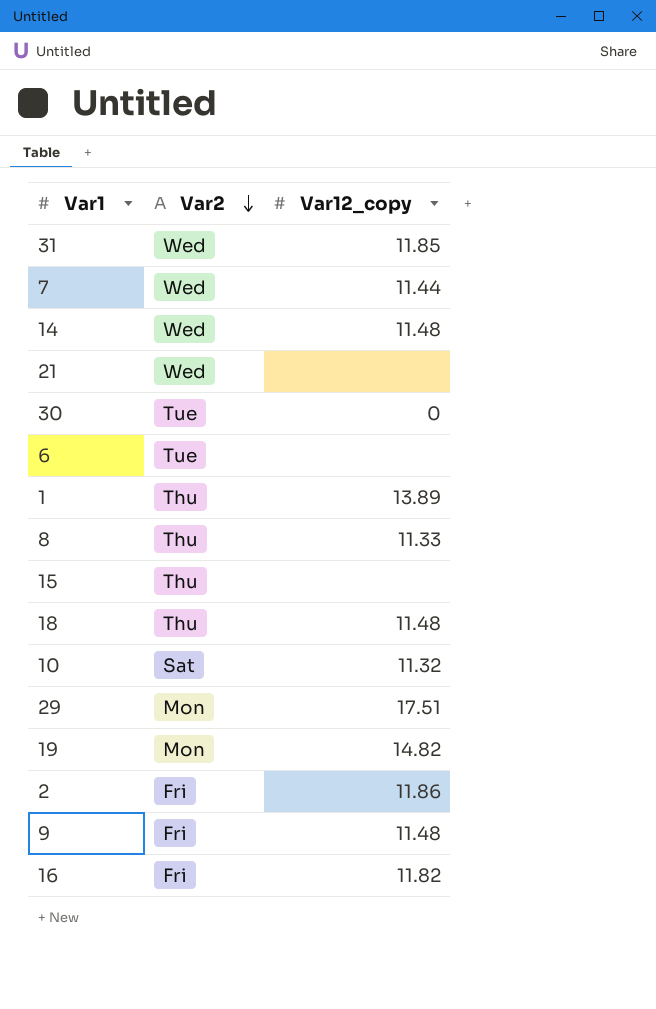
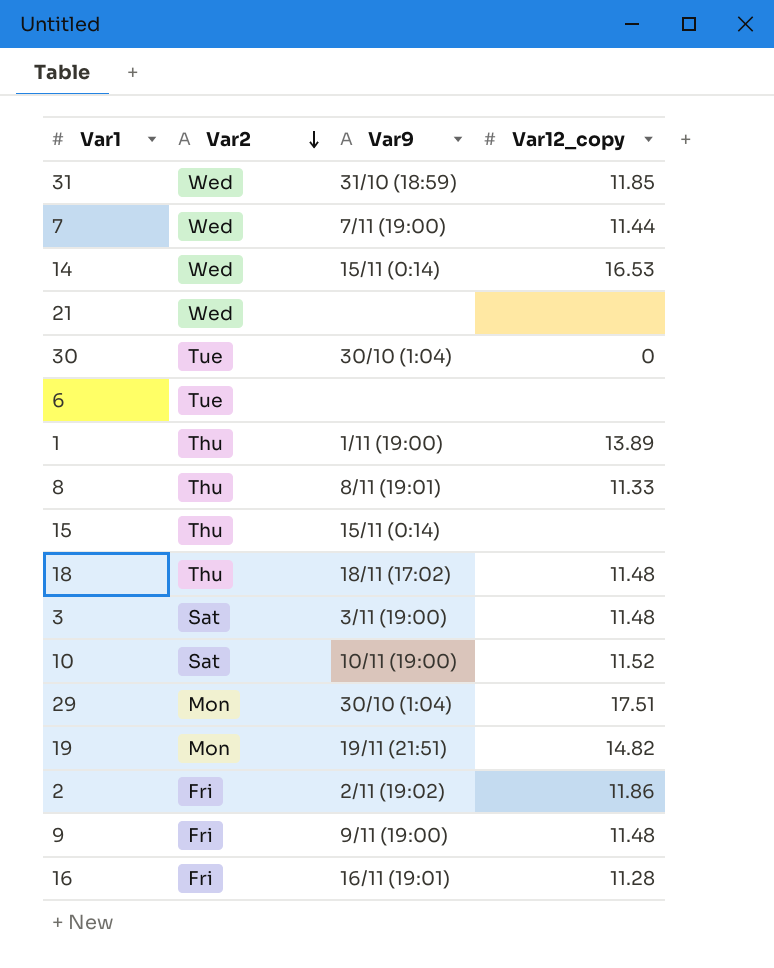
column Var9 | position: none -> 3
14 | Var12_copy: 11.48 -> 16.53
row 3: none -> Sat | 3/11 (19:00) | 11.48
10 | Var12_copy: 11.32 -> 11.52
16 | Var12_copy: 11.82 -> 11.28

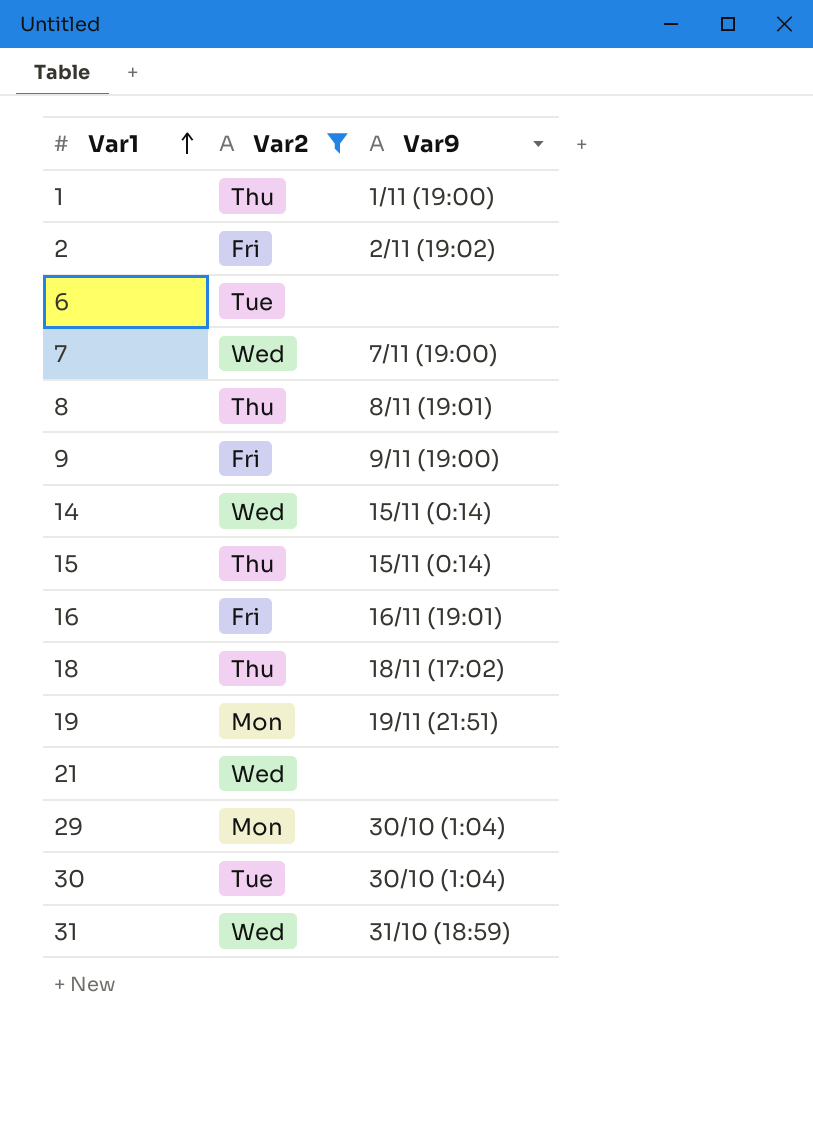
filter: none -> Var2 != Sat
row order: Var2 descending -> Var1 ascending
column Var12_copy | position: 4 -> none

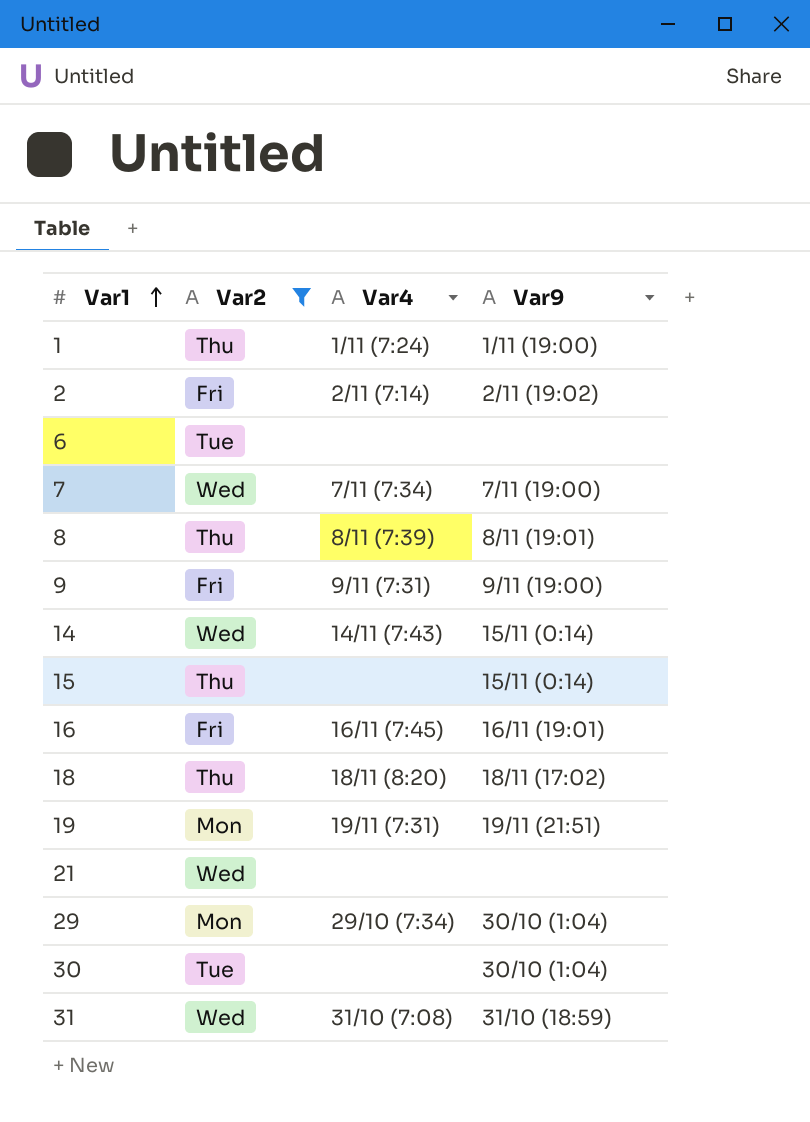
column Var4 | position: none -> 3

